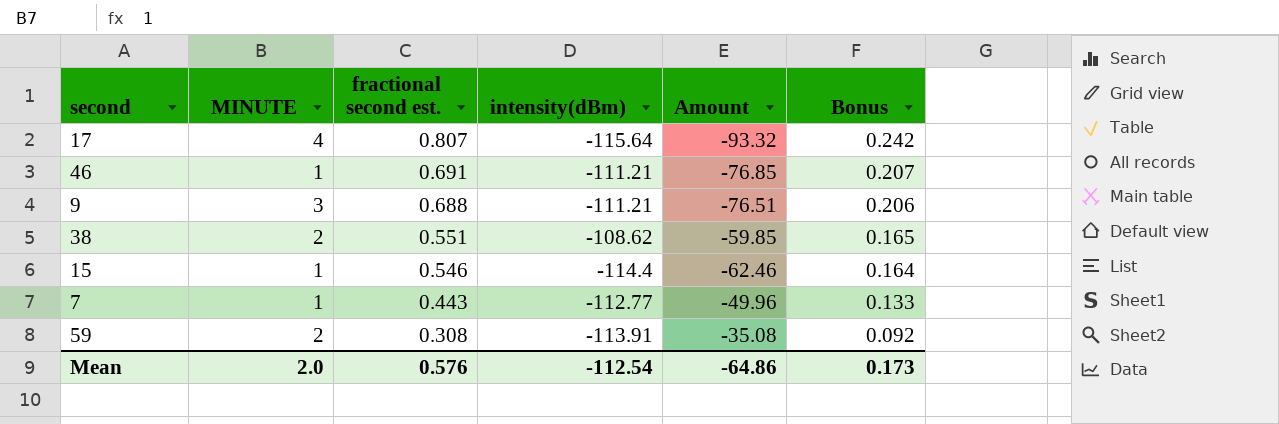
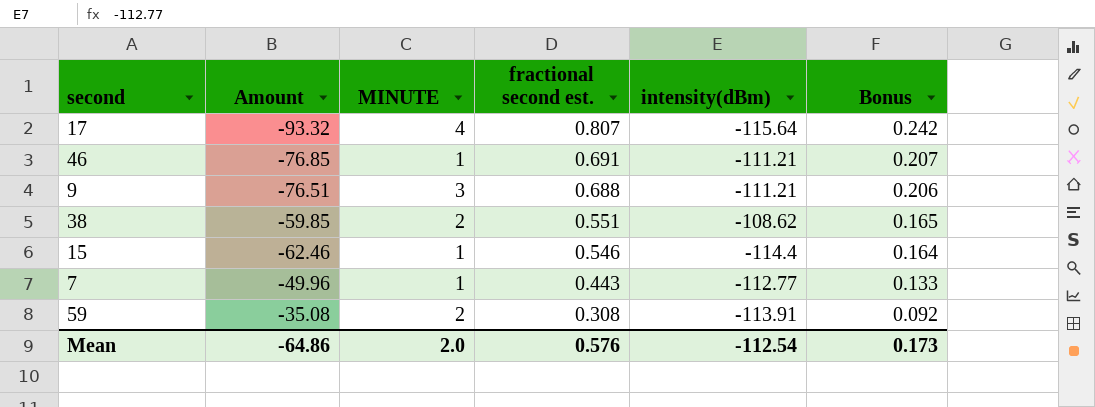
column Amount | position: 5 -> 2

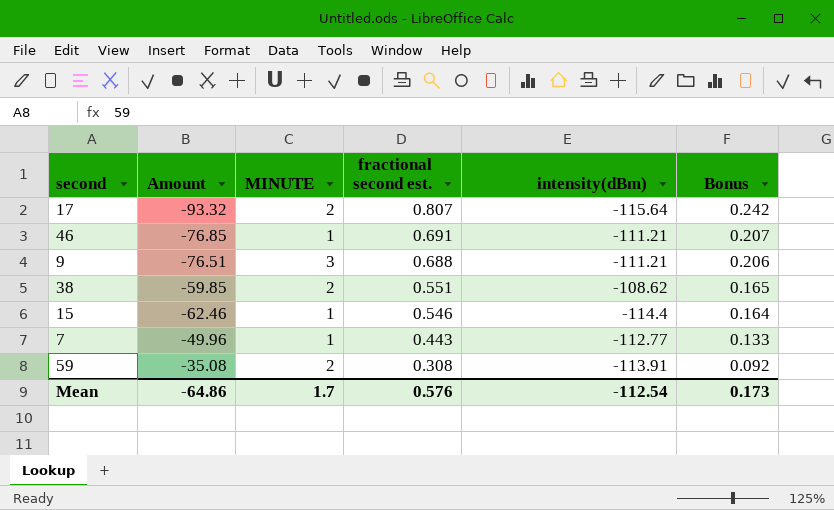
17 | MINUTE: 4 -> 2
Mean | MINUTE: 2.0 -> 1.7

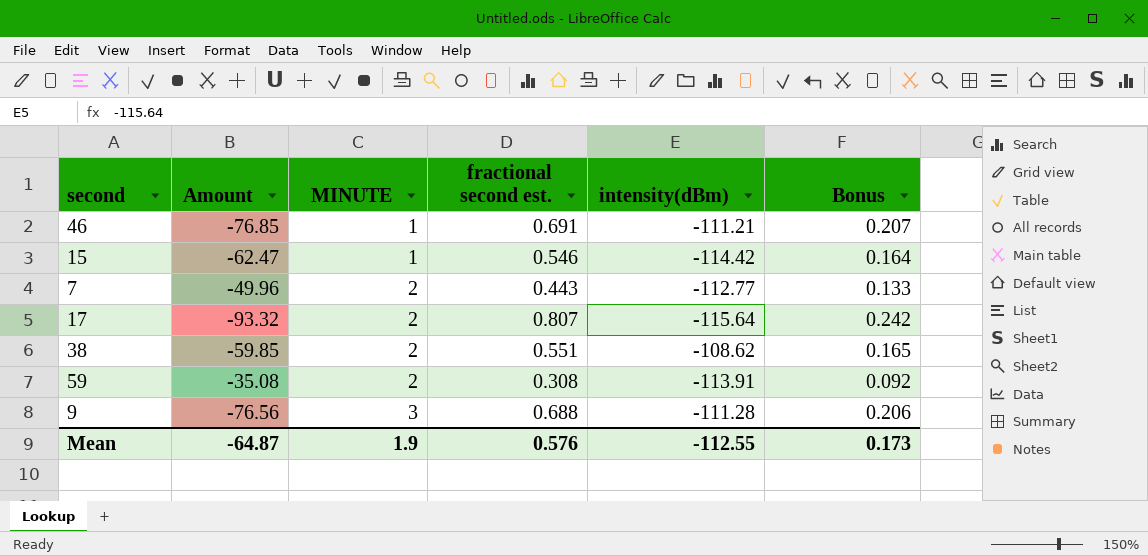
row order: fractional second est. descending -> MINUTE ascending
15 | Amount: -62.46 -> -62.47
15 | intensity(dBm): -114.4 -> -114.42
7 | MINUTE: 1 -> 2
9 | Amount: -76.51 -> -76.56
9 | intensity(dBm): -111.21 -> -111.28
Mean | Amount: -64.86 -> -64.87
Mean | MINUTE: 1.7 -> 1.9
Mean | intensity(dBm): -112.54 -> -112.55

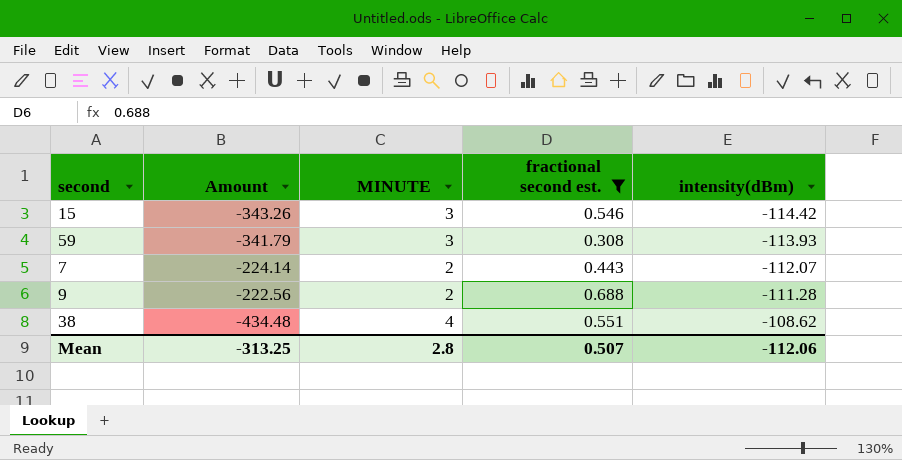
filter: none -> fractional second est. <= 0.688
row order: MINUTE ascending -> intensity(dBm) ascending
column Bonus | formula: [fractional second est.] * 0.3 -> none
column Amount | formula: [fractional second est.] * [intensity(dBm)] -> [MINUTE] * [intensity(dBm)]
15 | MINUTE: 1 -> 3
59 | MINUTE: 2 -> 3
59 | intensity(dBm): -113.91 -> -113.93
7 | intensity(dBm): -112.77 -> -112.07
9 | MINUTE: 3 -> 2
38 | MINUTE: 2 -> 4
Mean | Amount: -64.87 -> -313.25
Mean | MINUTE: 1.9 -> 2.8
Mean | fractional second est.: 0.576 -> 0.507
Mean | intensity(dBm): -112.55 -> -112.06

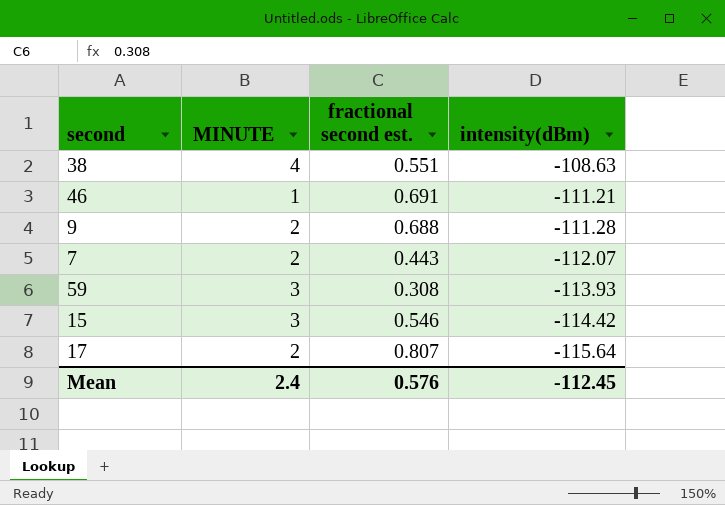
filter: fractional second est. <= 0.688 -> none
row order: intensity(dBm) ascending -> intensity(dBm) descending
column Amount | formula: [MINUTE] * [intensity(dBm)] -> none
38 | intensity(dBm): -108.62 -> -108.63
Mean | MINUTE: 2.8 -> 2.4
Mean | fractional second est.: 0.507 -> 0.576
Mean | intensity(dBm): -112.06 -> -112.45

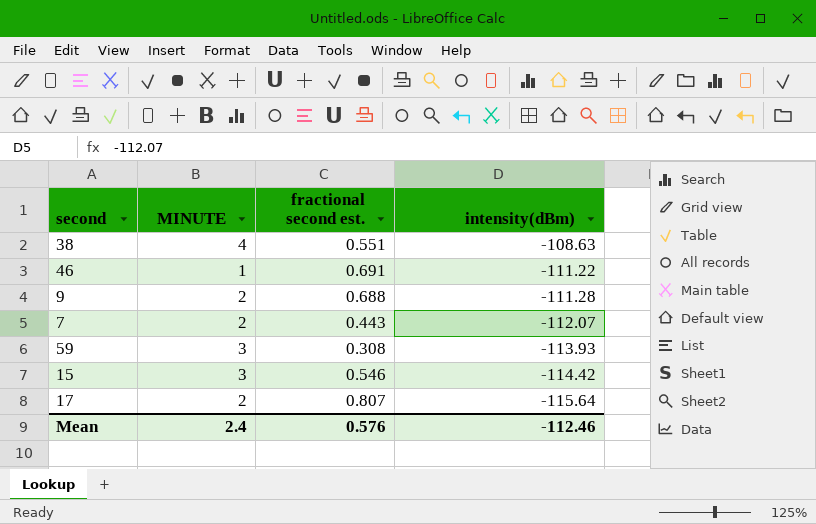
46 | intensity(dBm): -111.21 -> -111.22
Mean | intensity(dBm): -112.45 -> -112.46

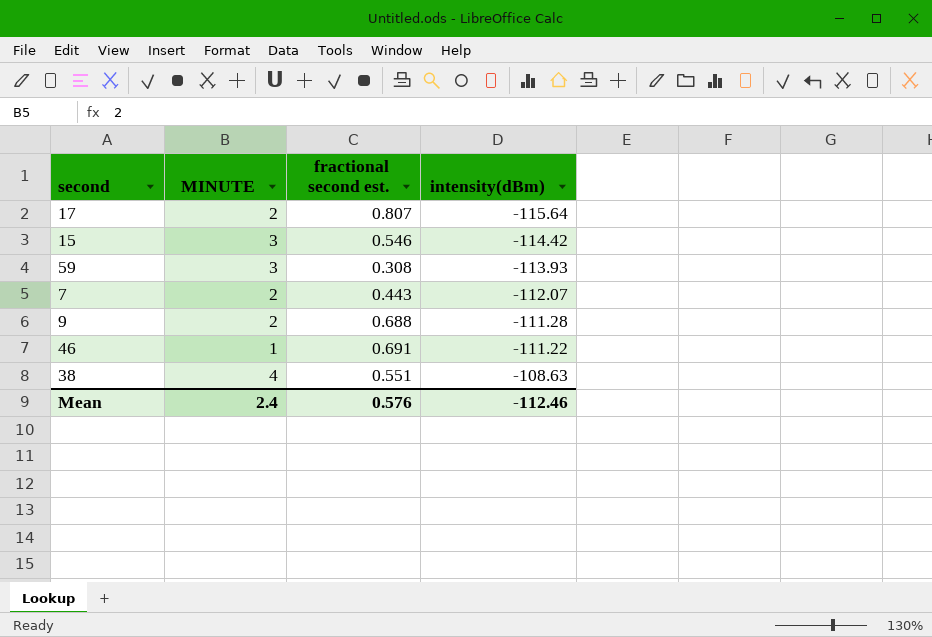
row order: intensity(dBm) descending -> intensity(dBm) ascending

